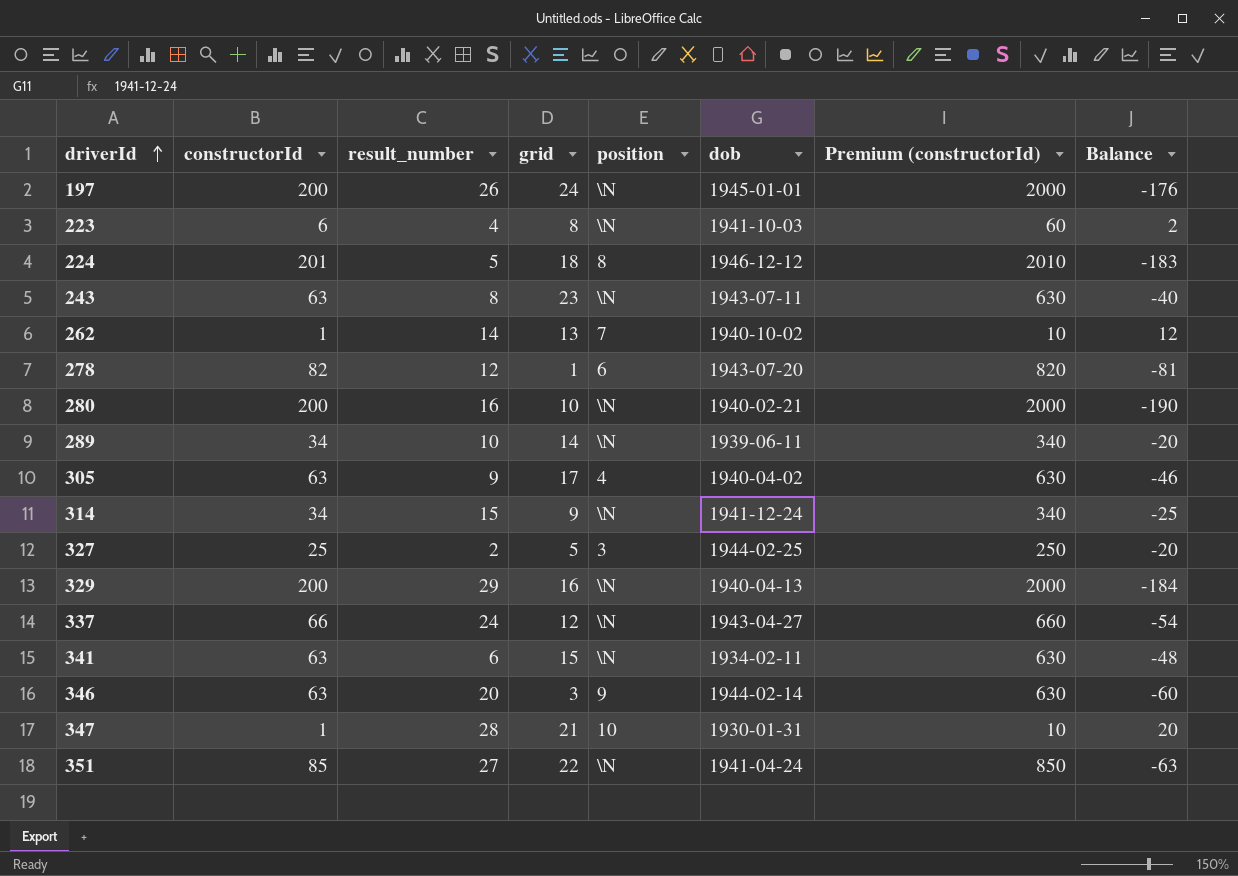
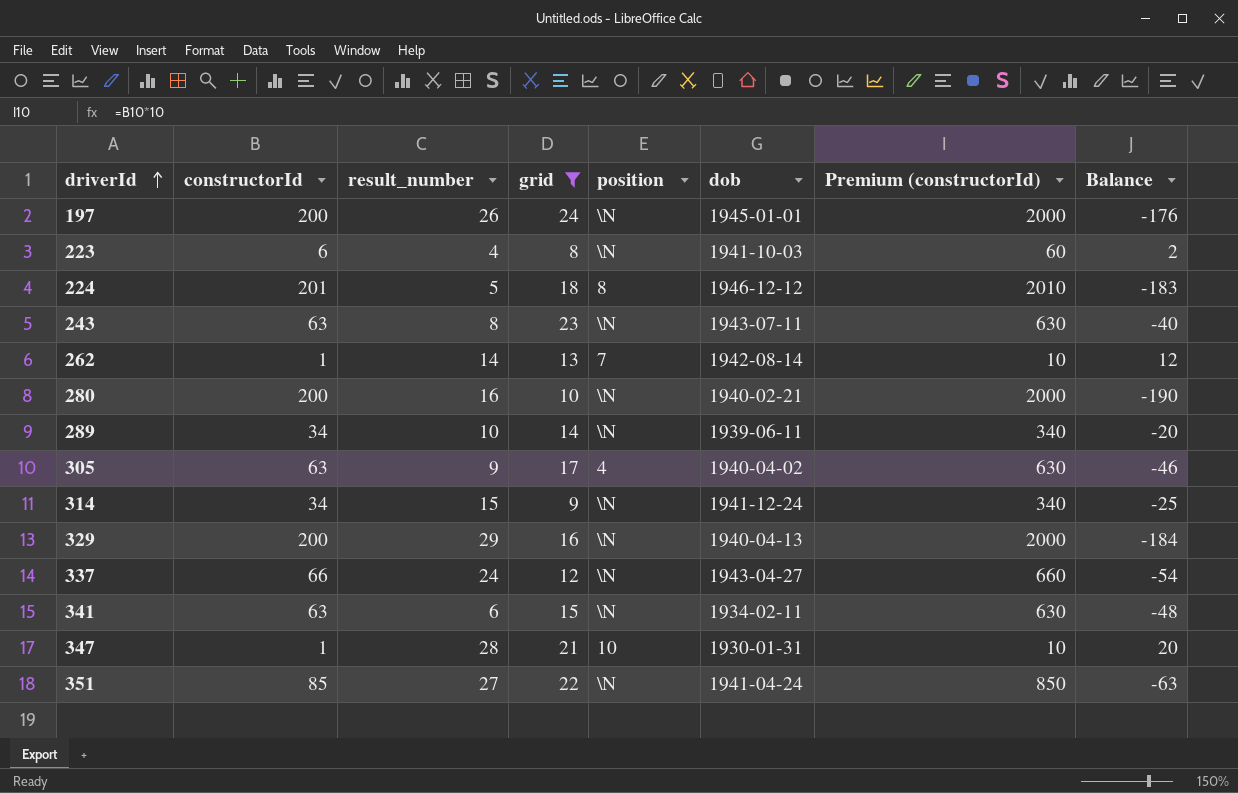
filter: none -> grid >= 8
262 | dob: 1940-10-02 -> 1942-08-14

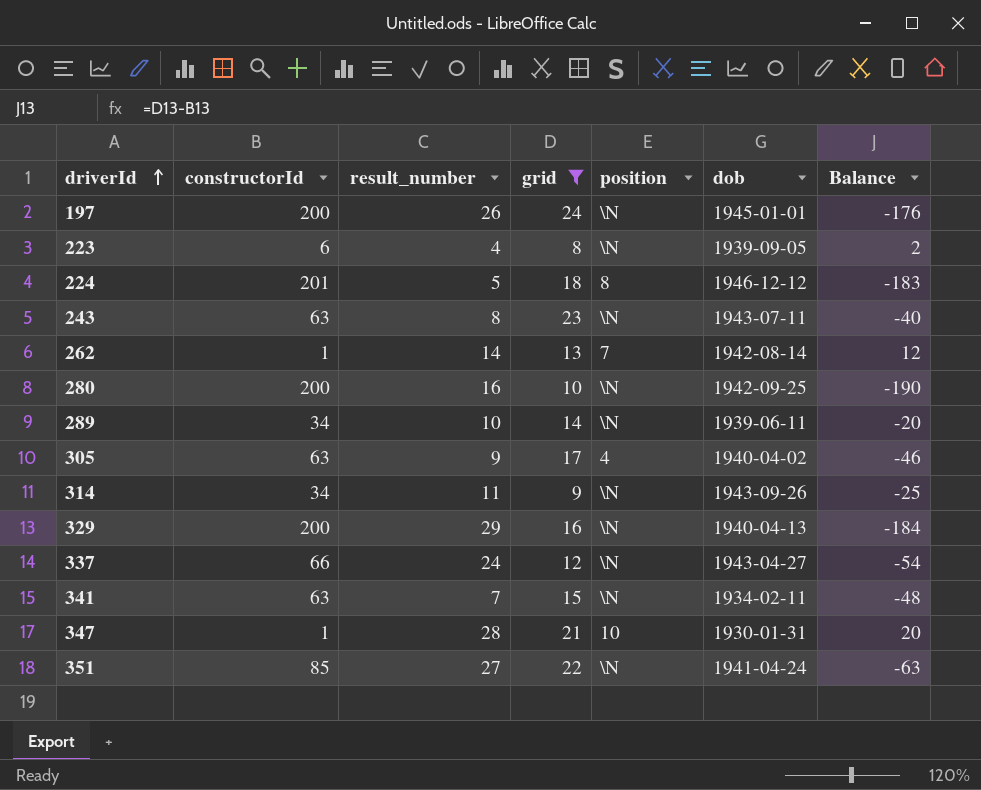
column Premium (constructorId) | formula: [constructorId] * 10 -> none
223 | dob: 1941-10-03 -> 1939-09-05
280 | dob: 1940-02-21 -> 1942-09-25
314 | result_number: 15 -> 11
314 | dob: 1941-12-24 -> 1943-09-26
341 | result_number: 6 -> 7

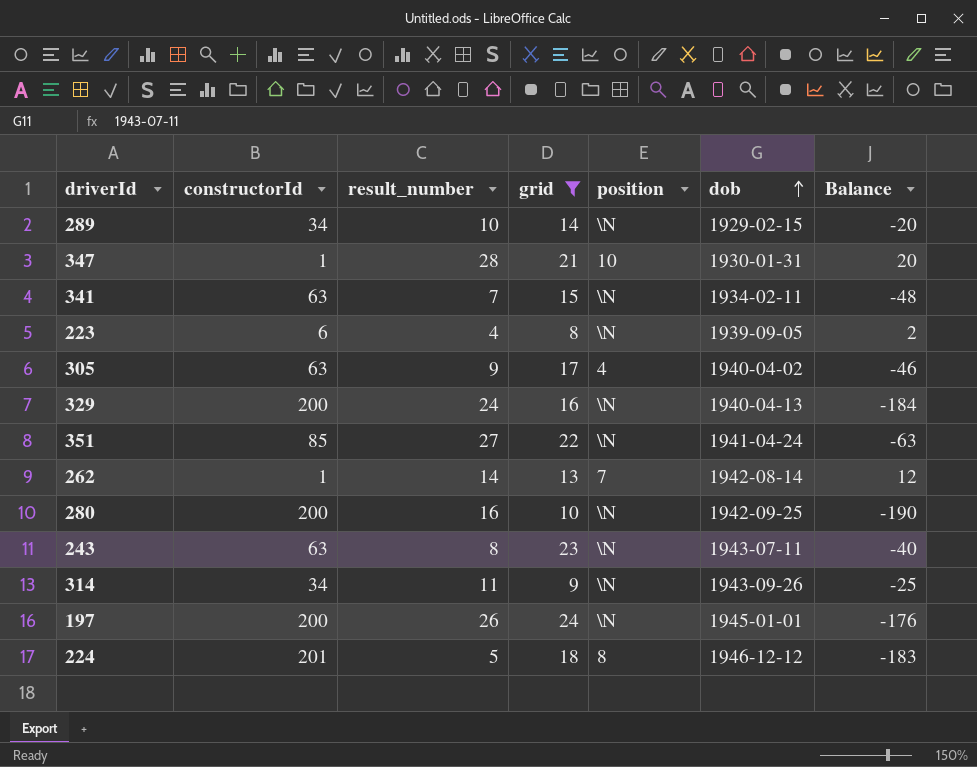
row order: driverId ascending -> dob ascending
row 337: 66 | 24 | 12 | \N | 1943-04-27 | -54 -> none
289 | dob: 1939-06-11 -> 1929-02-15
329 | result_number: 29 -> 24

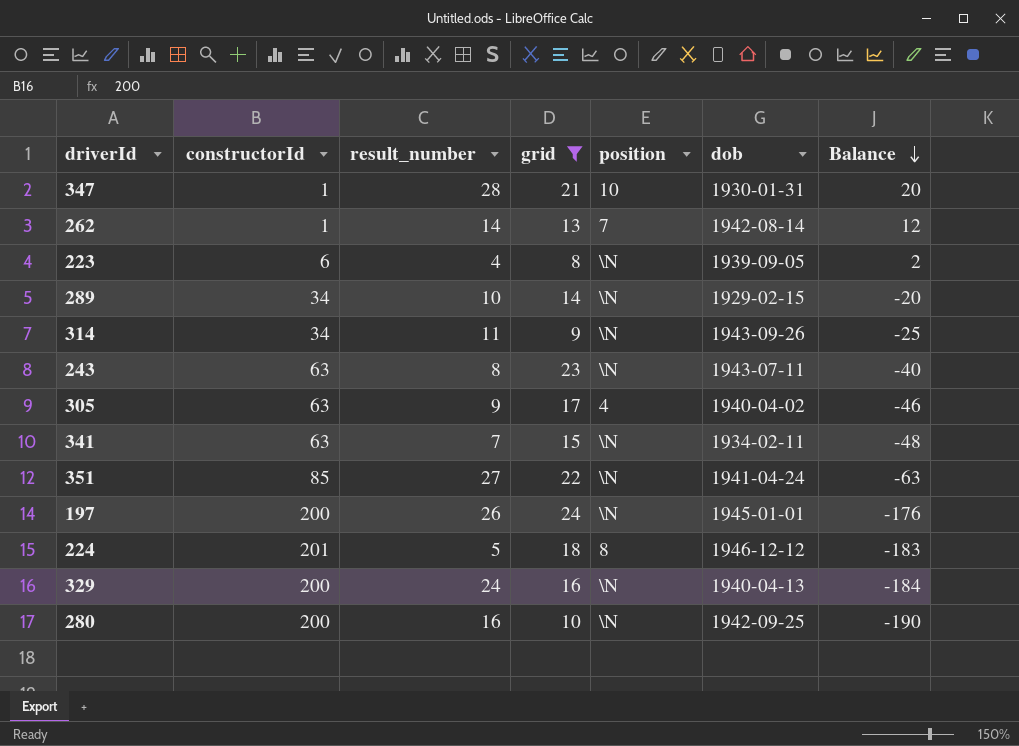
row order: dob ascending -> Balance descending

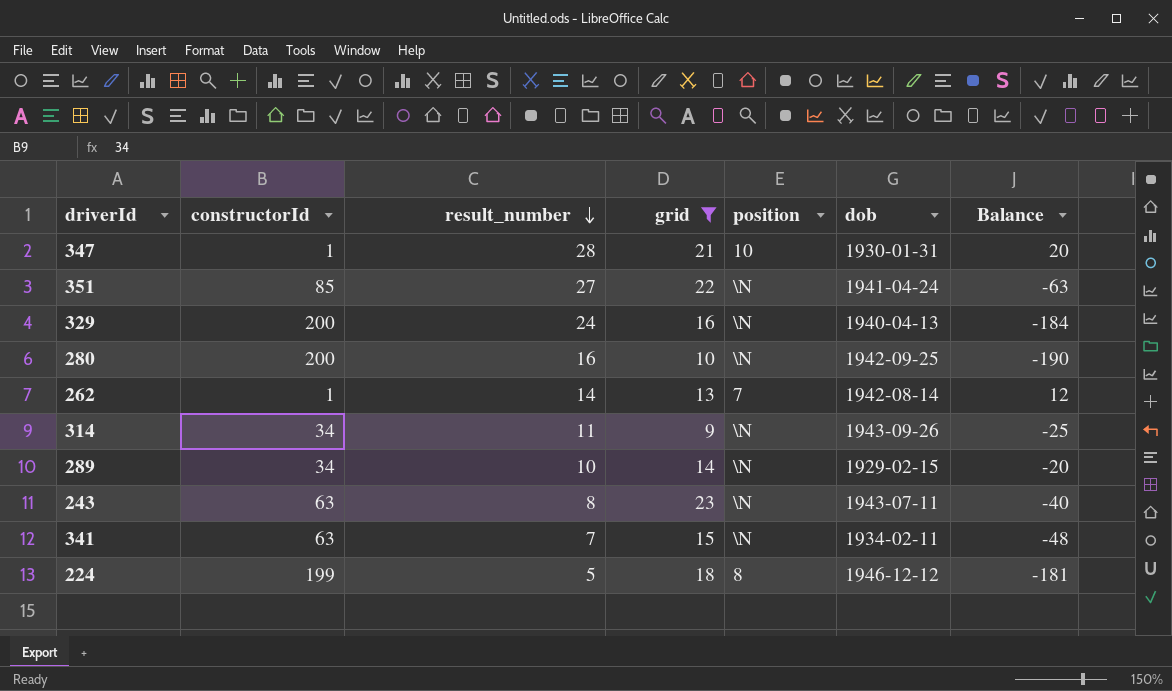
row order: Balance descending -> result_number descending
row 223: 6 | 4 | 8 | \N | 1939-09-05 | 2 -> none
row 305: 63 | 9 | 17 | 4 | 1940-04-02 | -46 -> none
row 197: 200 | 26 | 24 | \N | 1945-01-01 | -176 -> none
224 | constructorId: 201 -> 199
224 | Balance: -183 -> -181

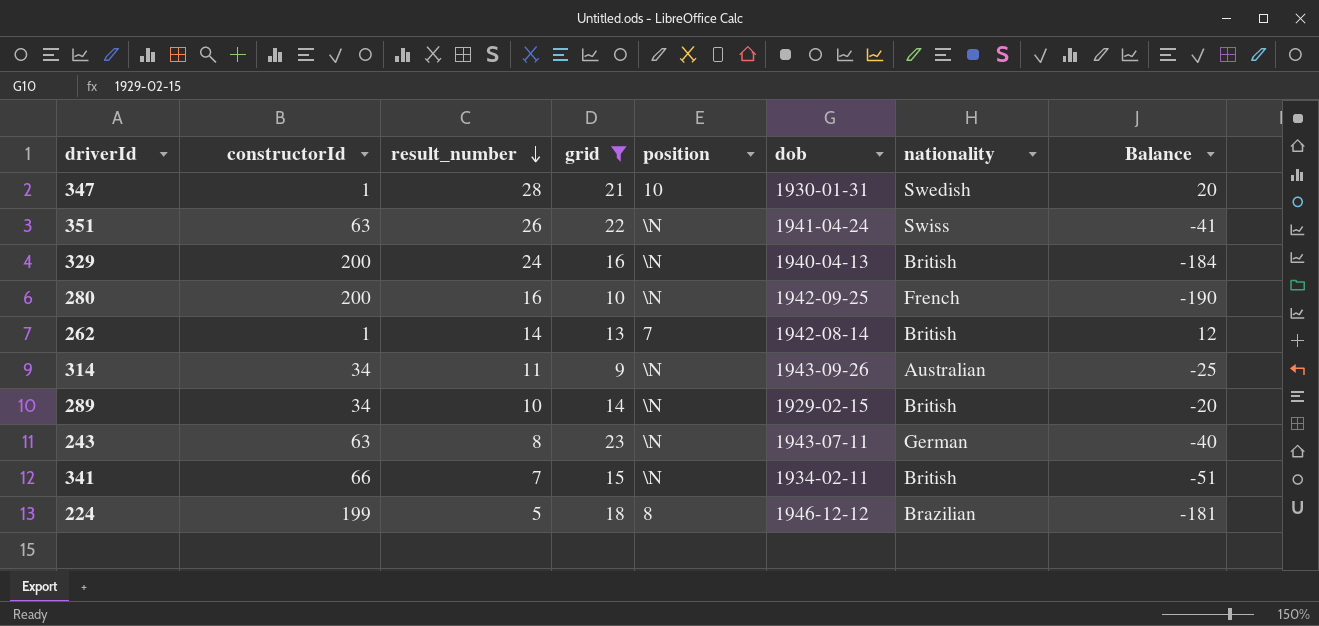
column nationality | position: none -> 7
351 | constructorId: 85 -> 63
351 | result_number: 27 -> 26
351 | Balance: -63 -> -41
341 | constructorId: 63 -> 66
341 | Balance: -48 -> -51

